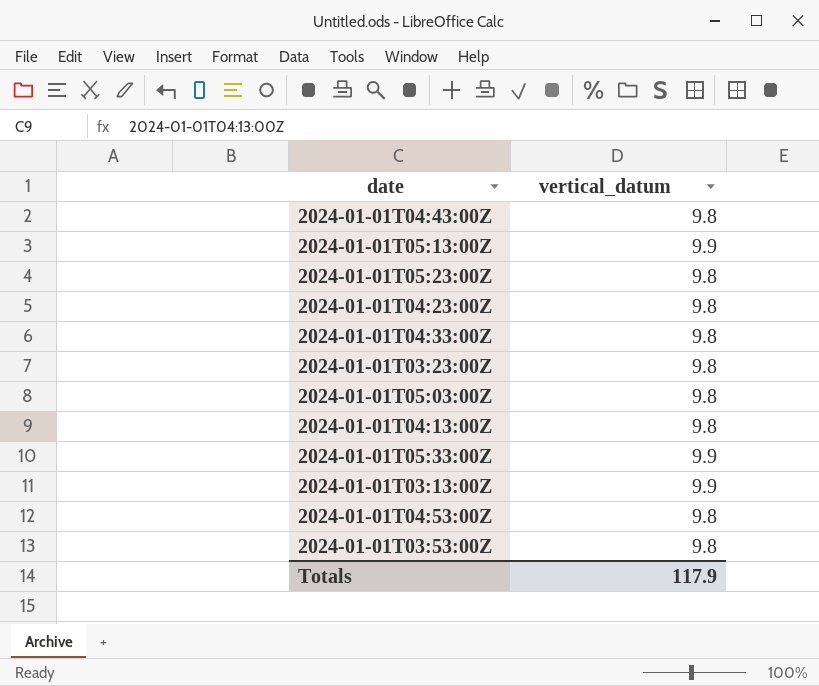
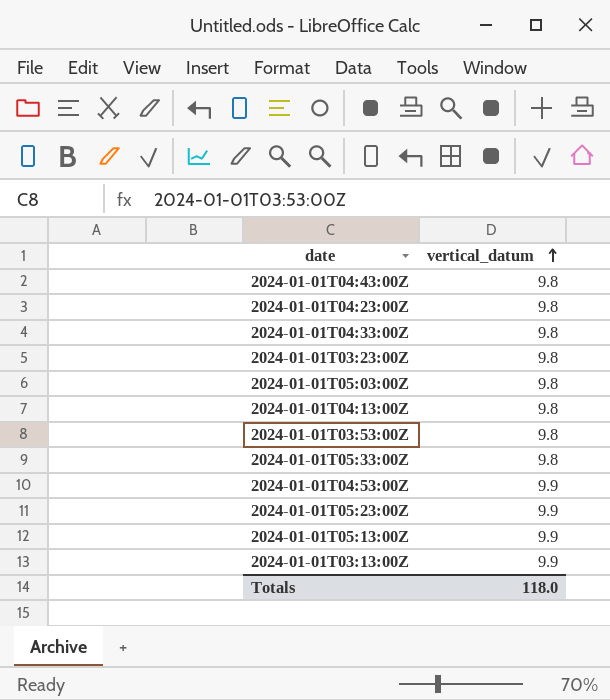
row order: none -> vertical_datum ascending
2024-01-01T05:33:00Z | vertical_datum: 9.9 -> 9.8
2024-01-01T04:53:00Z | vertical_datum: 9.8 -> 9.9
2024-01-01T05:23:00Z | vertical_datum: 9.8 -> 9.9
Totals | vertical_datum: 117.9 -> 118.0

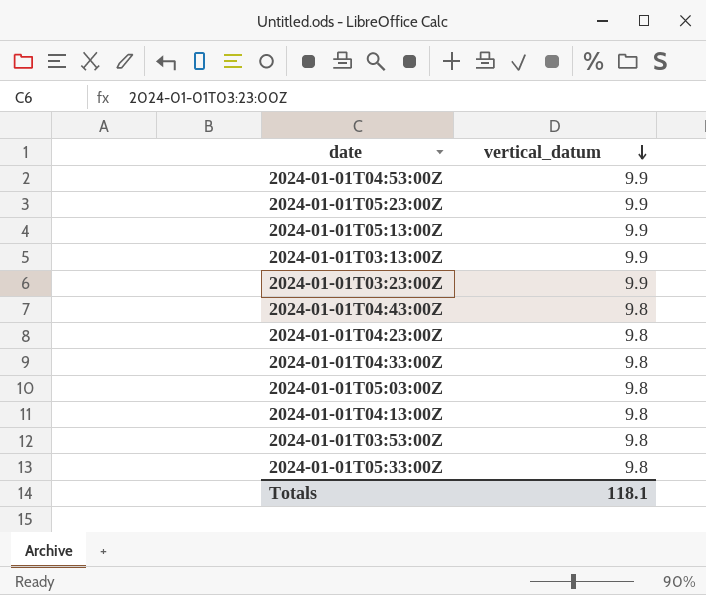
row order: vertical_datum ascending -> vertical_datum descending
2024-01-01T03:23:00Z | vertical_datum: 9.8 -> 9.9
Totals | vertical_datum: 118.0 -> 118.1

